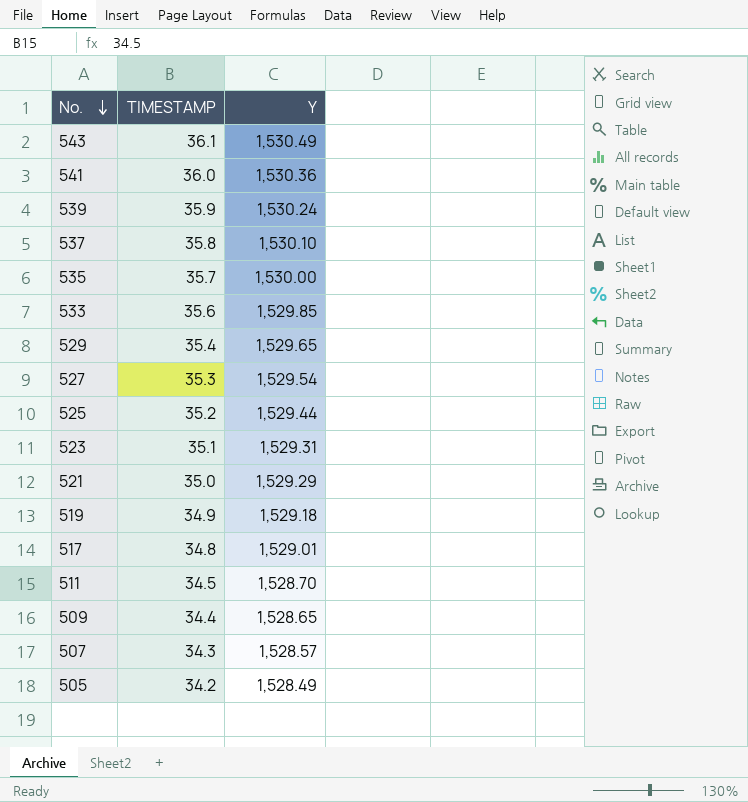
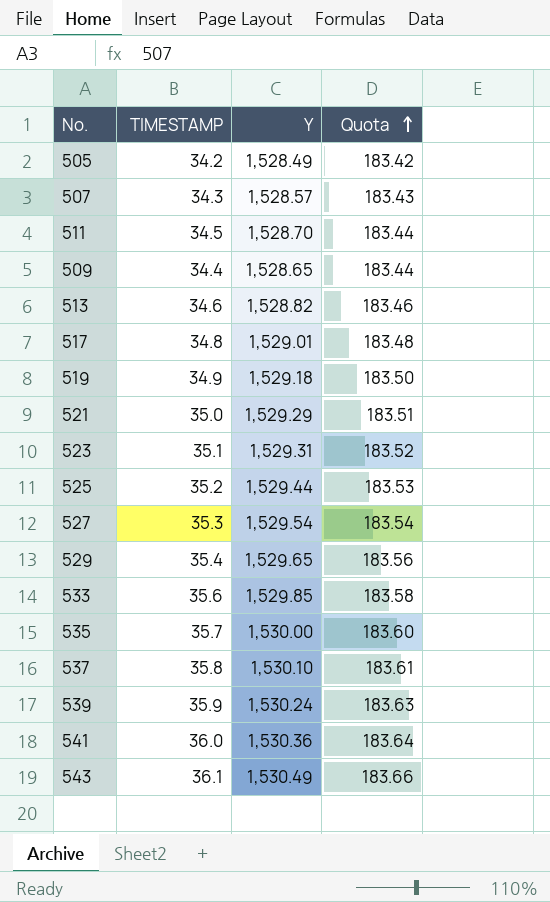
row order: No. descending -> Quota ascending
column Quota | formula: none -> [Y] * 0.12
row 513: none -> 34.6 | 1,528.82 | 183.46

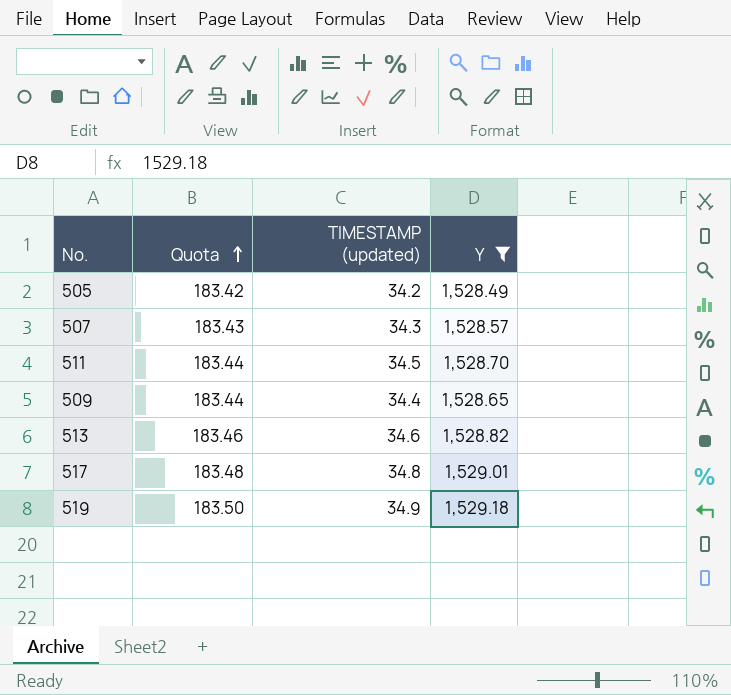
filter: none -> Y <= 1,529.18
column Quota | position: 4 -> 2
column name: TIMESTAMP -> TIMESTAMP (updated)

